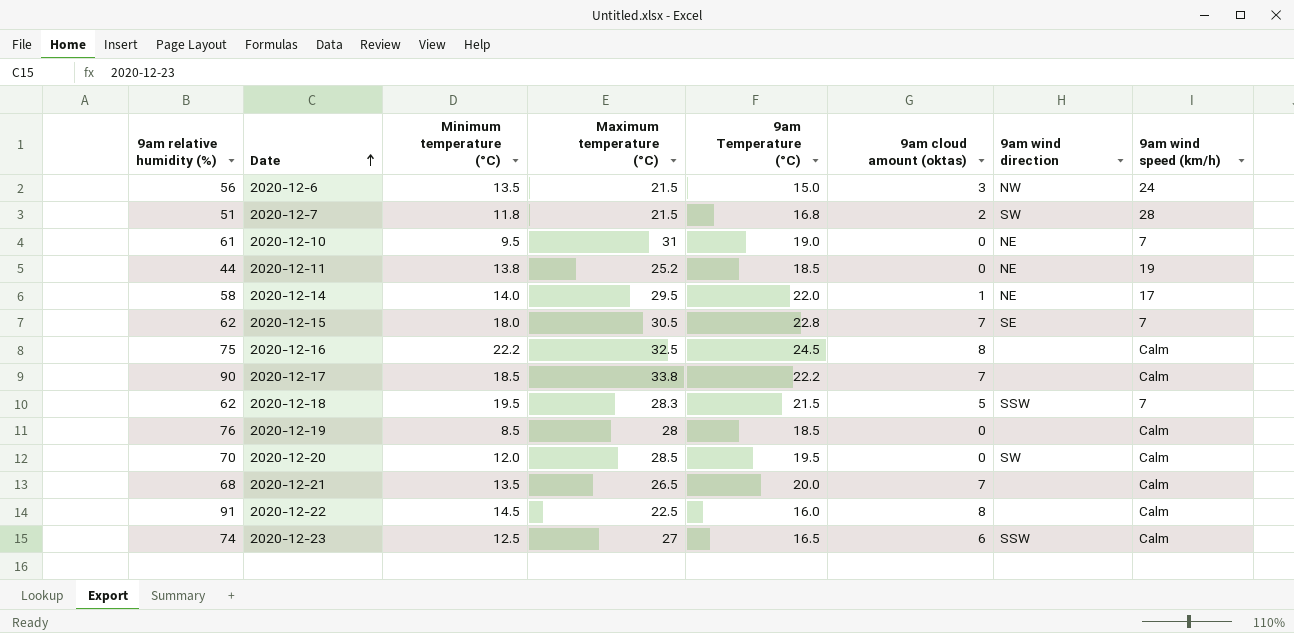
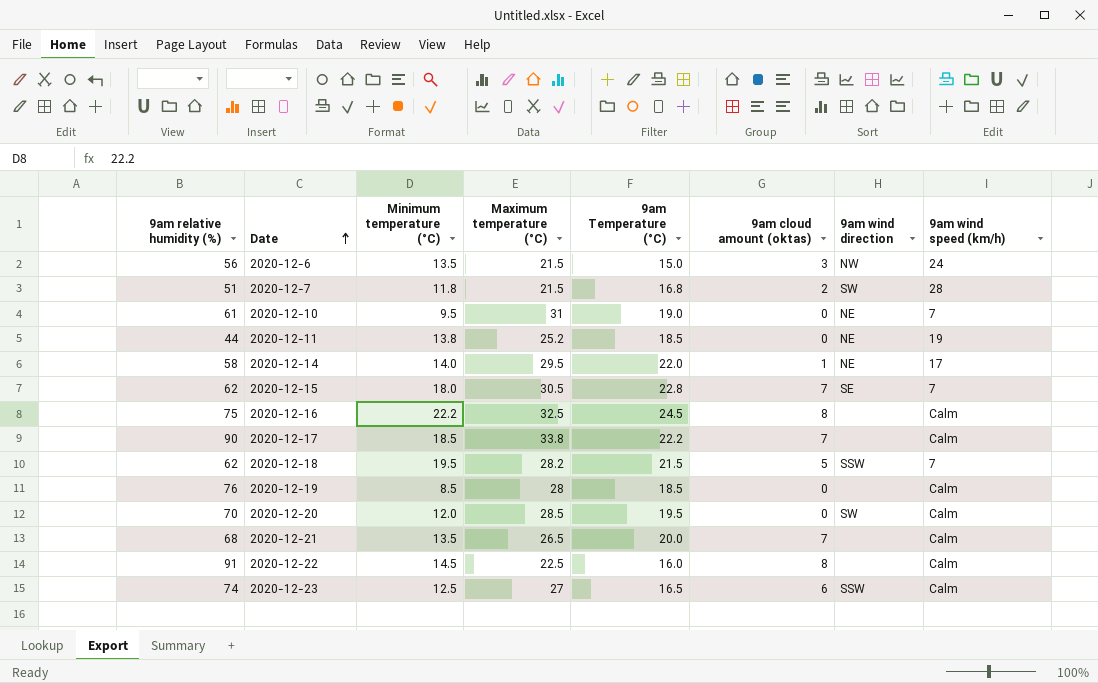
2020-12-18 | Maximum temperature (°C): 28.3 -> 28.2

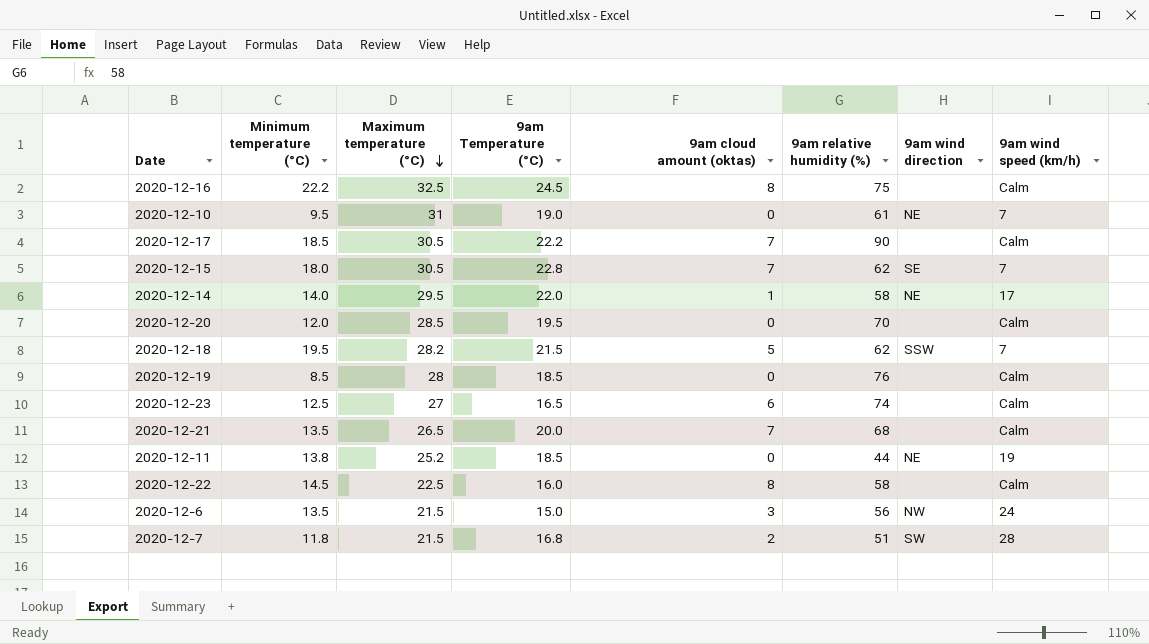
row order: Date ascending -> Maximum temperature (°C) descending
column 9am relative humidity (%) | position: 1 -> 6
2020-12-17 | Maximum temperature (°C): 33.8 -> 30.5
2020-12-20 | 9am wind direction: SW -> none
2020-12-23 | 9am wind direction: SSW -> none
2020-12-22 | 9am relative humidity (%): 91 -> 58

